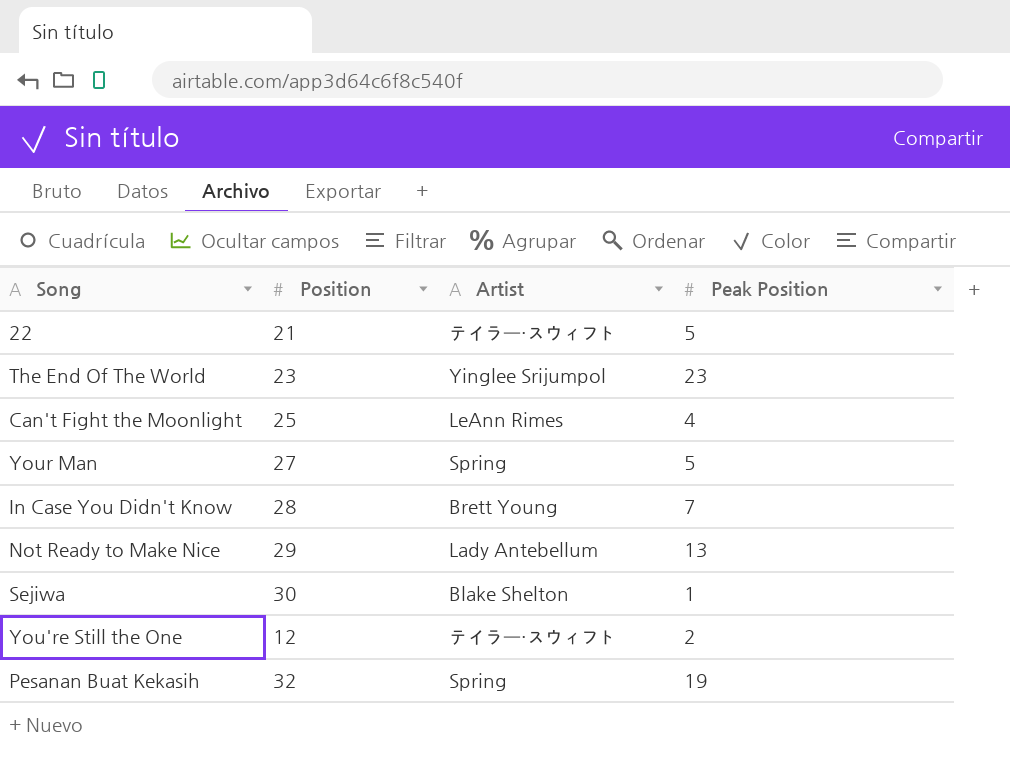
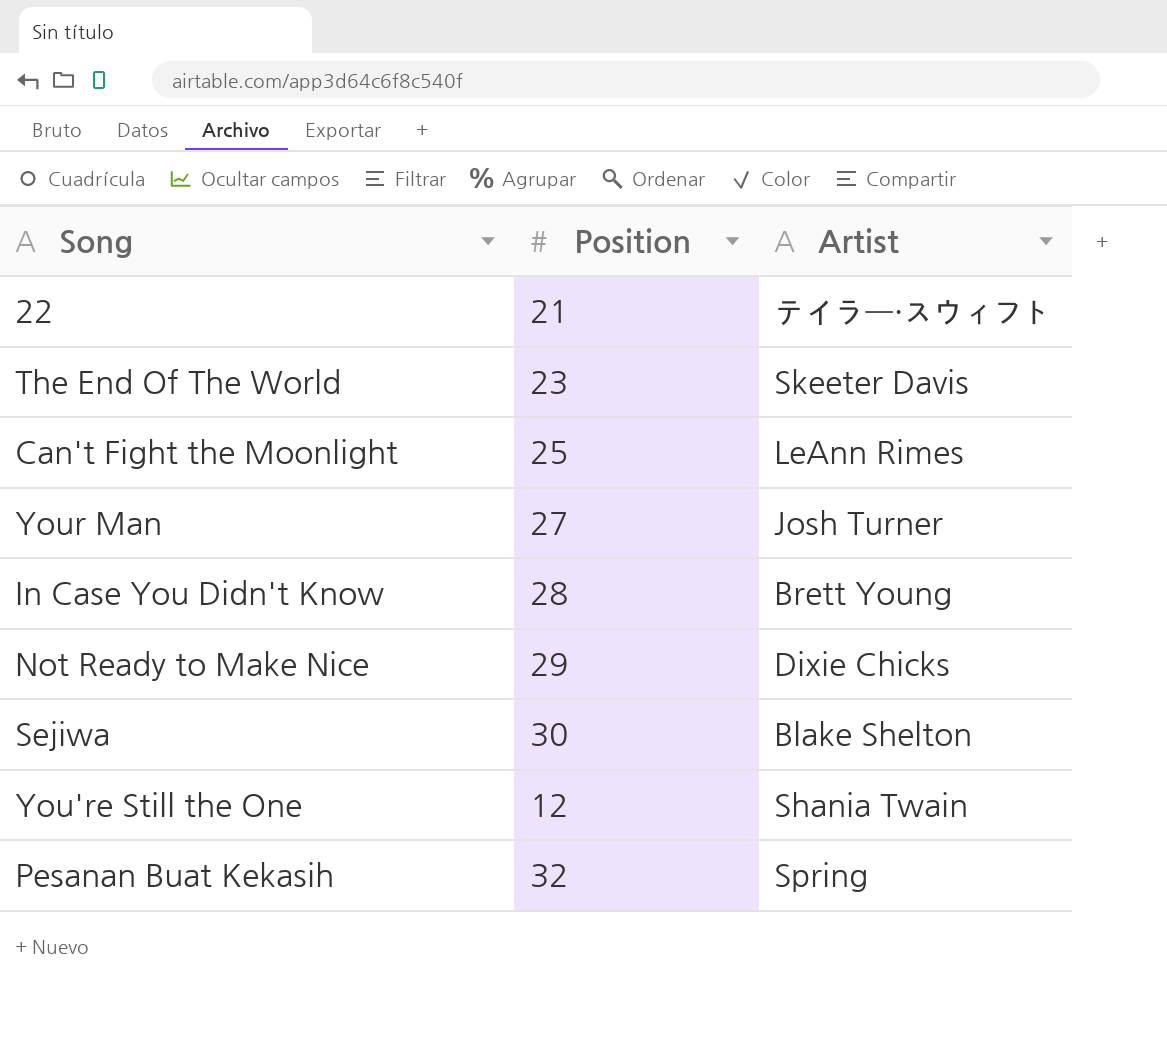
column Peak Position | position: 4 -> none
The End Of The World | Artist: Yinglee Srijumpol -> Skeeter Davis
Your Man | Artist: Spring -> Josh Turner
Not Ready to Make Nice | Artist: Lady Antebellum -> Dixie Chicks
You're Still the One | Artist: テイラー・スウィフト -> Shania Twain

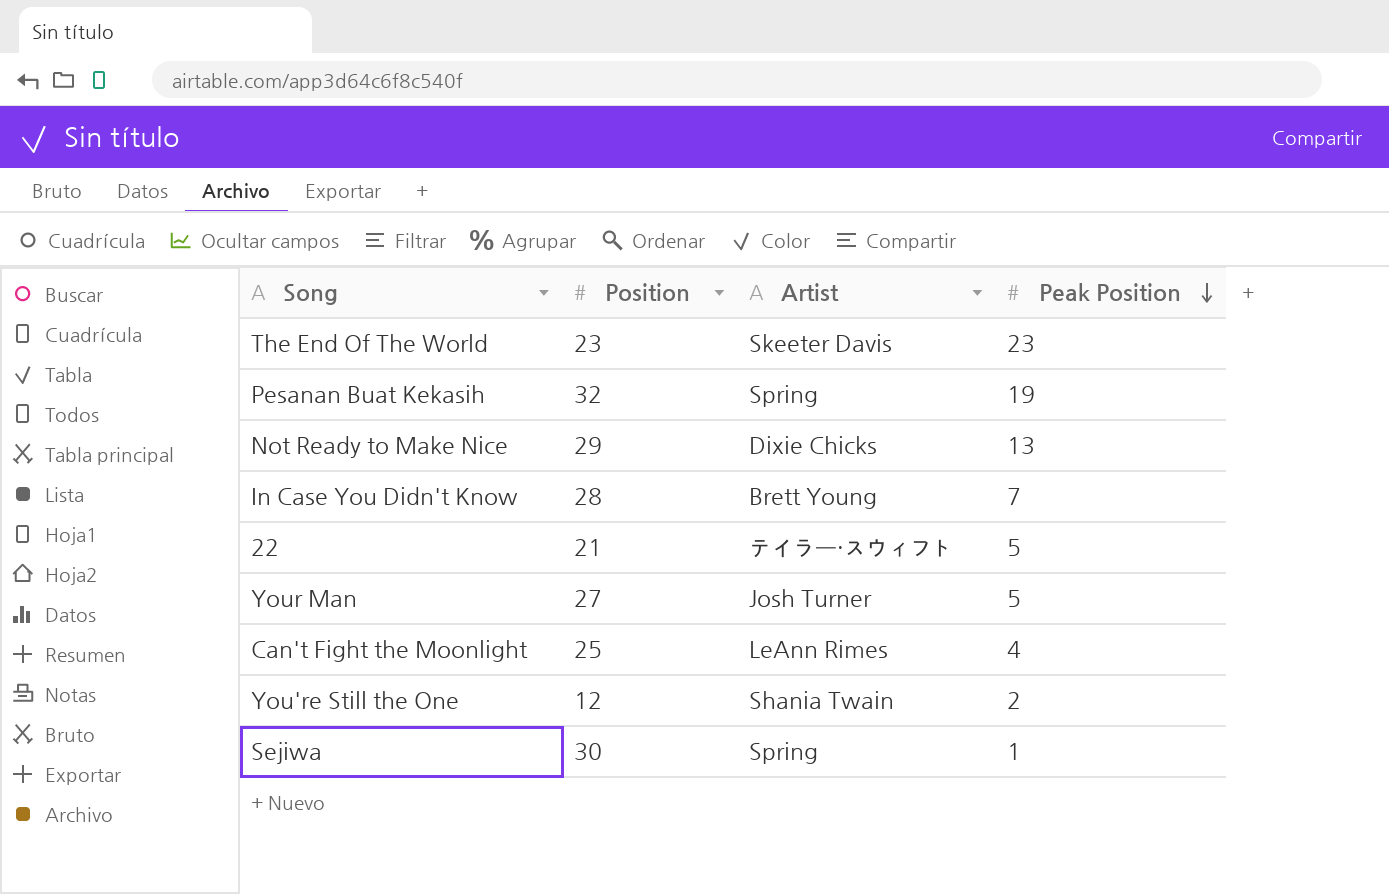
row order: none -> Peak Position descending
column Peak Position | position: none -> 4
Sejiwa | Artist: Blake Shelton -> Spring

